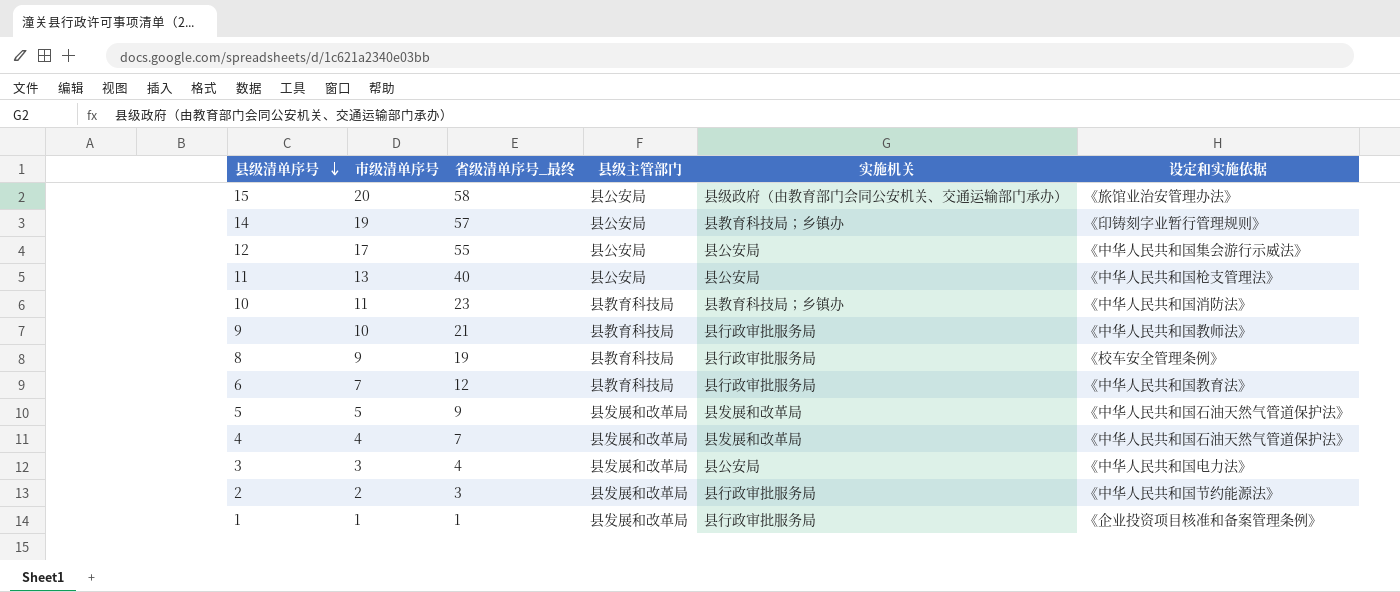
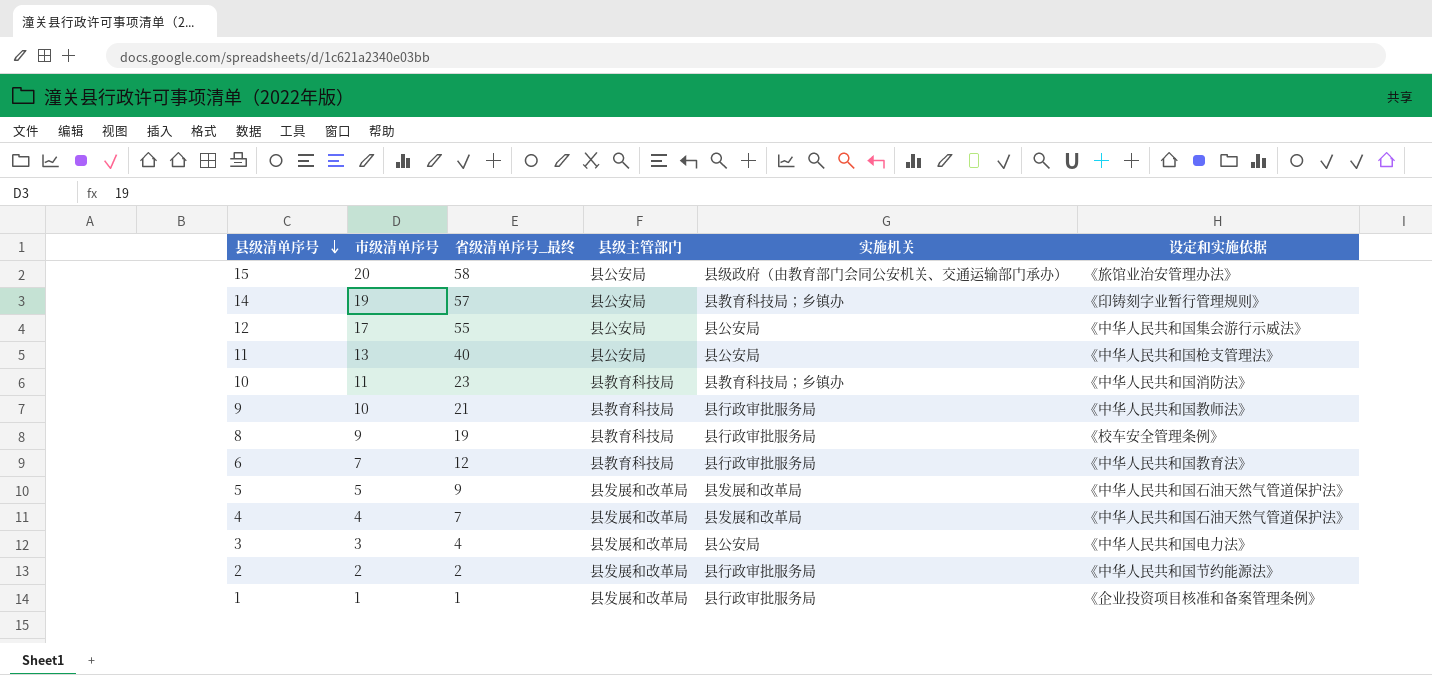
2 | 省级清单序号_最终: 3 -> 2

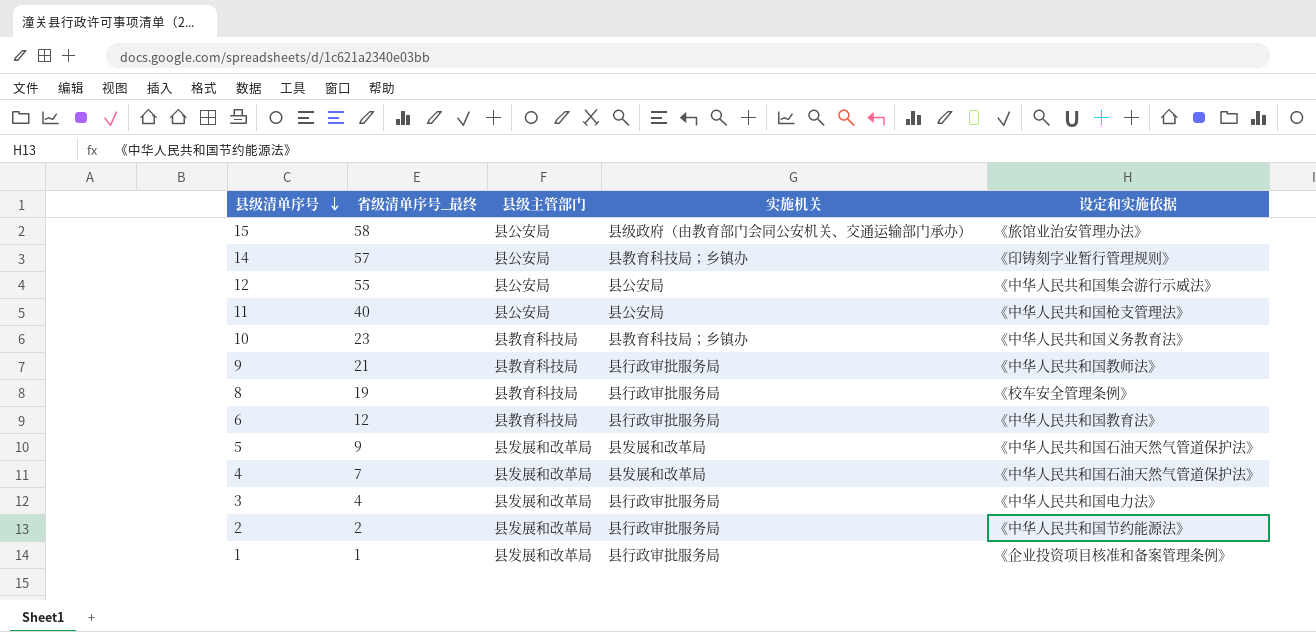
column 市级清单序号 | position: 2 -> none
10 | 设定和实施依据: 《中华人民共和国消防法》 -> 《中华人民共和国义务教育法》
3 | 实施机关: 县公安局 -> 县行政审批服务局

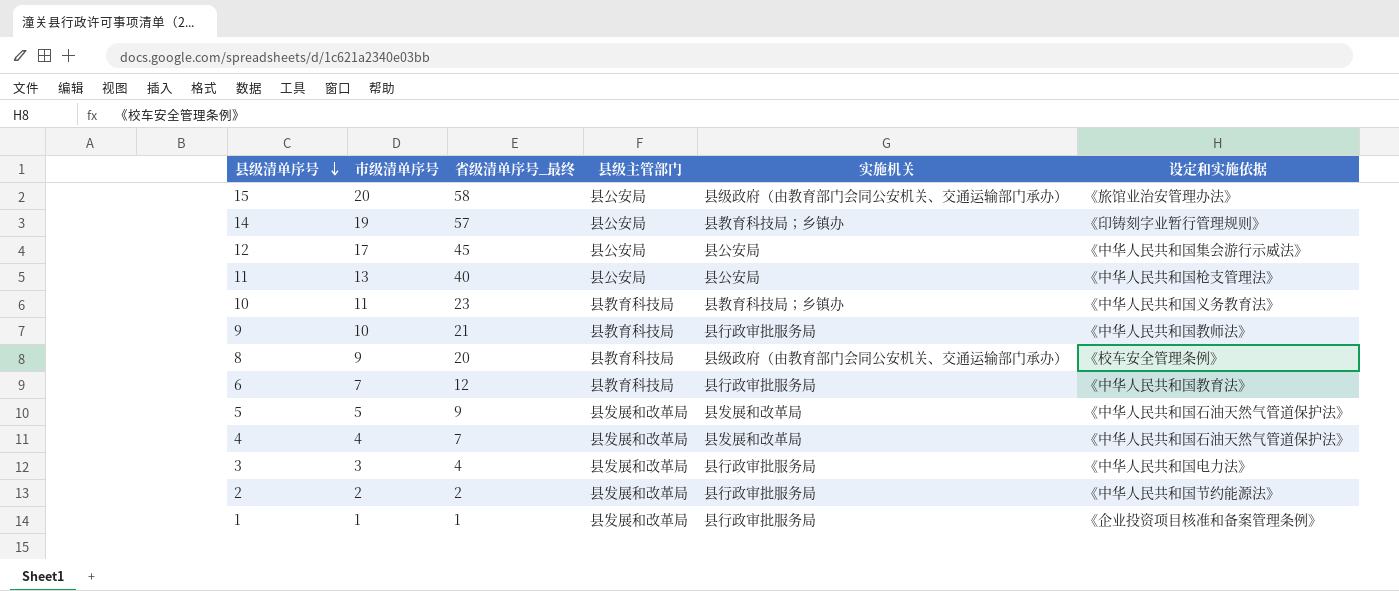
column 市级清单序号 | position: none -> 2
12 | 省级清单序号_最终: 55 -> 45
8 | 省级清单序号_最终: 19 -> 20
8 | 实施机关: 县行政审批服务局 -> 县级政府（由教育部门会同公安机关、交通运输部门承办）

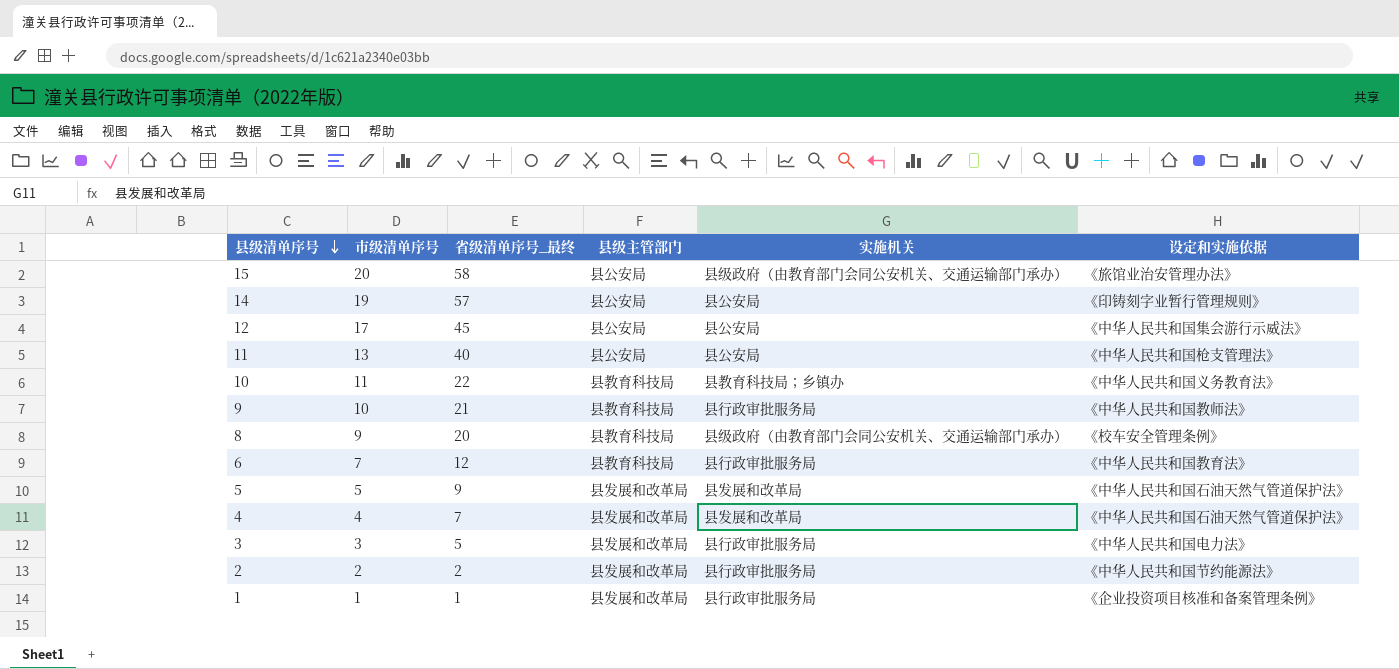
14 | 实施机关: 县教育科技局；乡镇办 -> 县公安局
10 | 省级清单序号_最终: 23 -> 22
3 | 省级清单序号_最终: 4 -> 5

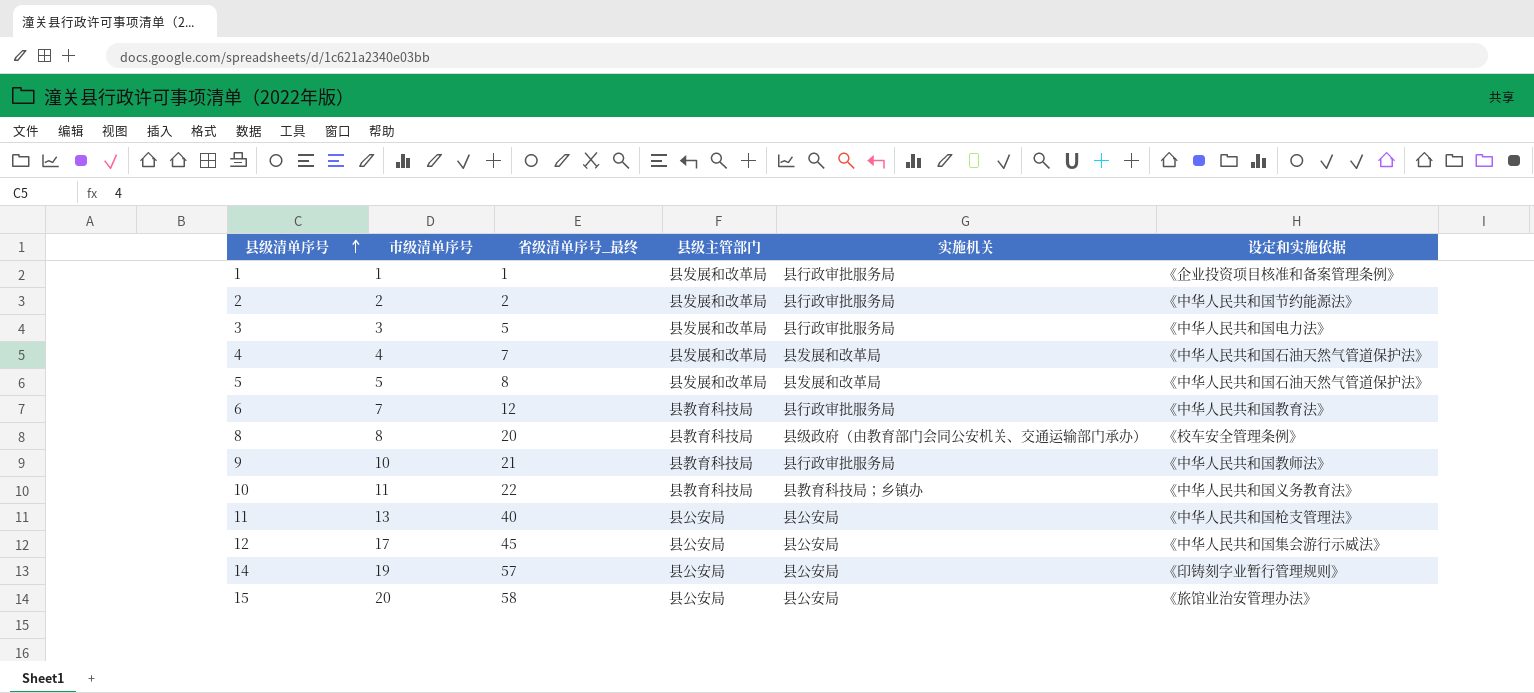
row order: 县级清单序号 descending -> 县级清单序号 ascending
5 | 省级清单序号_最终: 9 -> 8
8 | 市级清单序号: 9 -> 8
15 | 实施机关: 县级政府（由教育部门会同公安机关、交通运输部门承办） -> 县公安局

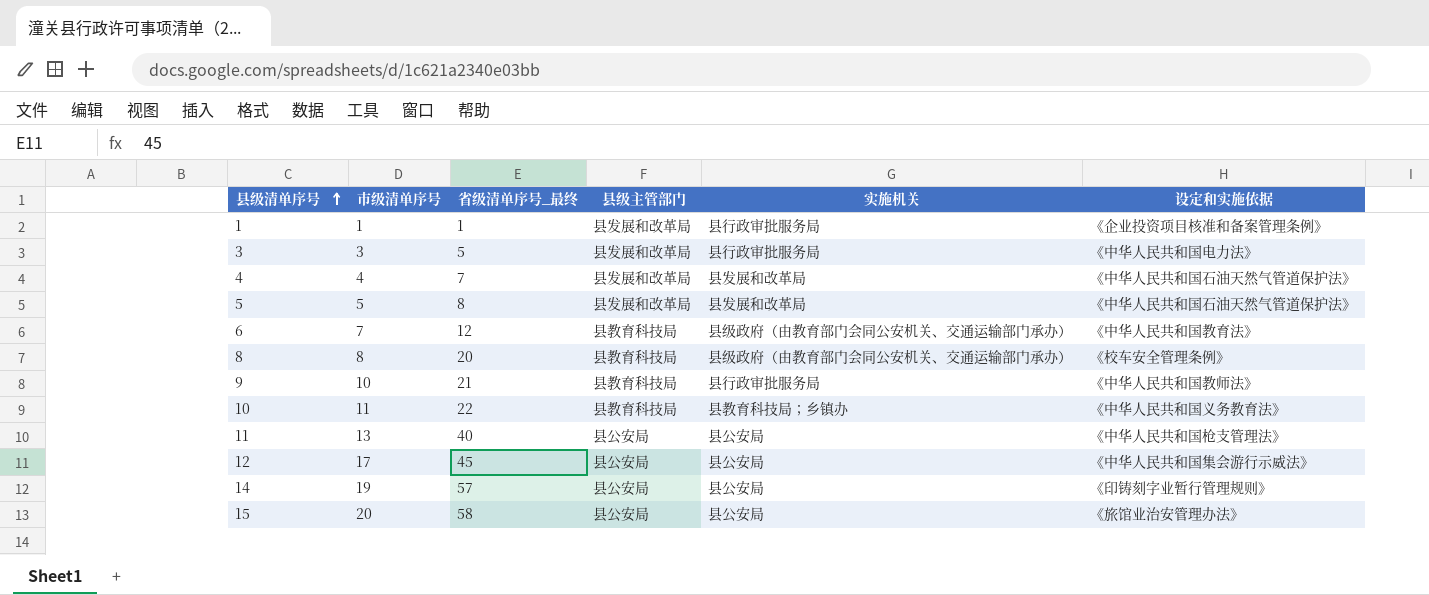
row 2: 2 | 2 | 县发展和改革局 | 县行政审批服务局 | 《中华人民共和国节约能源法》 -> none
6 | 实施机关: 县行政审批服务局 -> 县级政府（由教育部门会同公安机关、交通运输部门承办）

